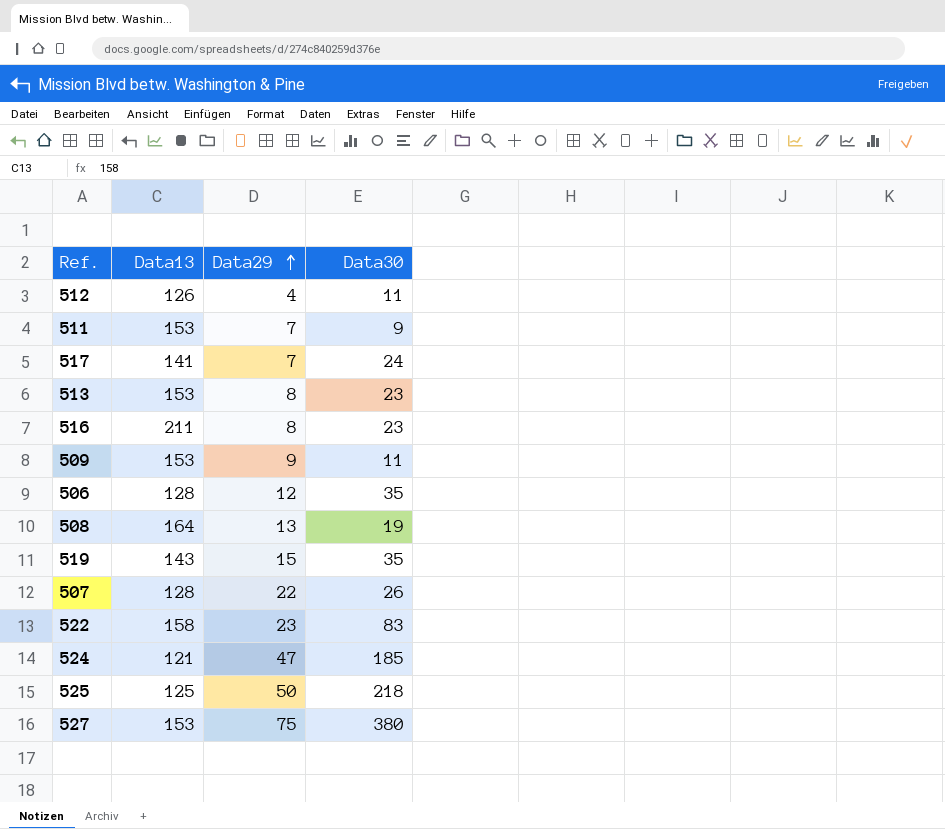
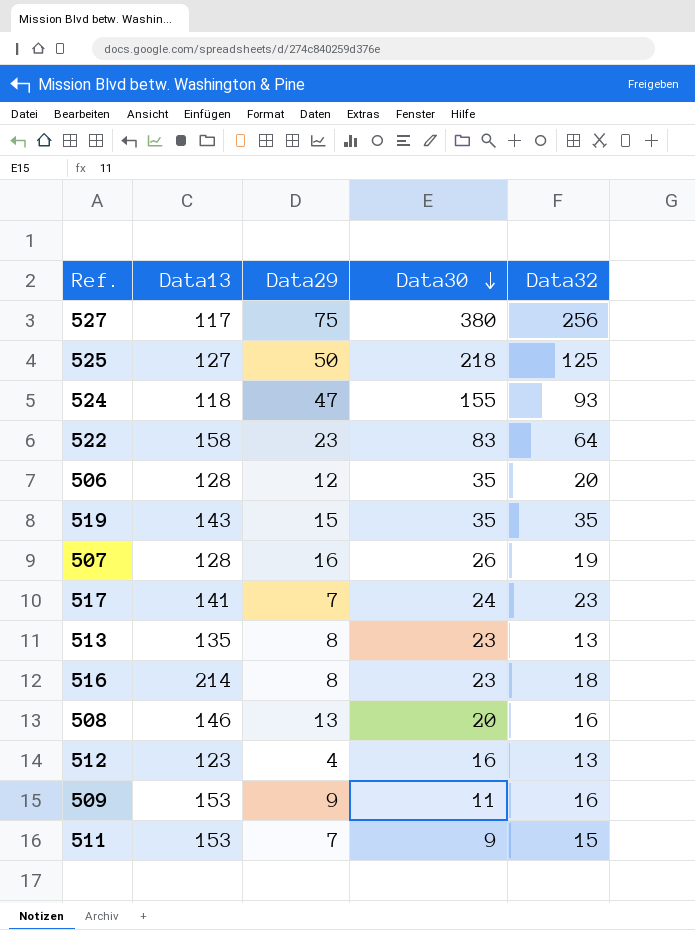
row order: Data29 ascending -> Data30 descending
column Data32 | position: none -> 5
527 | Data13: 153 -> 117
525 | Data13: 125 -> 127
524 | Data13: 121 -> 118
524 | Data30: 185 -> 155
507 | Data29: 22 -> 16
513 | Data13: 153 -> 135
516 | Data13: 211 -> 214
508 | Data13: 164 -> 146
508 | Data30: 19 -> 20
512 | Data13: 126 -> 123
512 | Data30: 11 -> 16

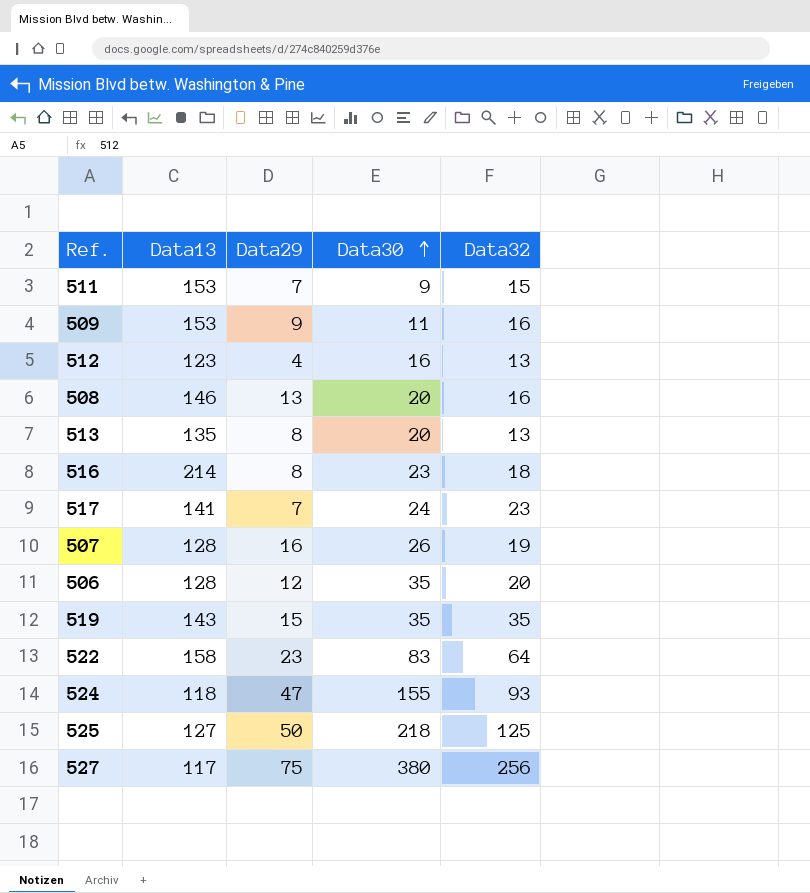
row order: Data30 descending -> Data30 ascending
513 | Data30: 23 -> 20

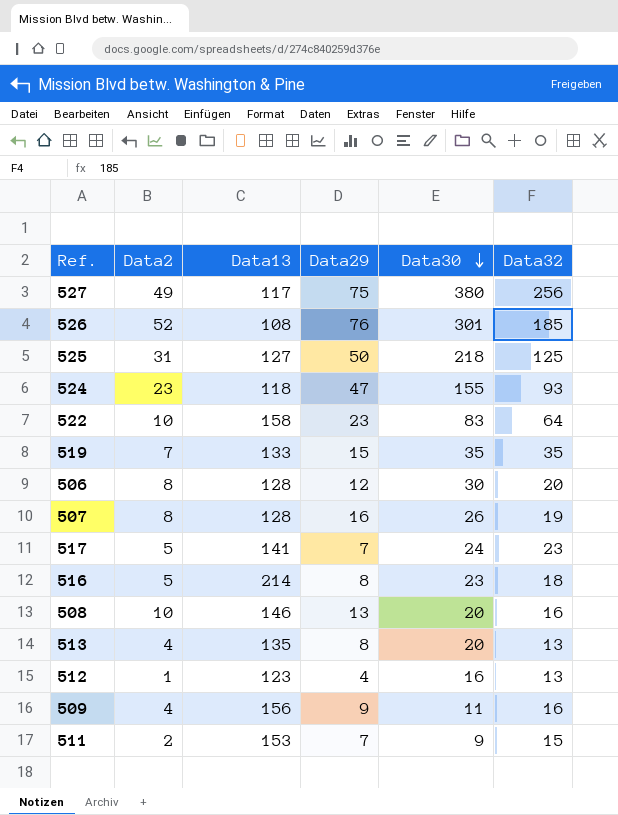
row order: Data30 ascending -> Data30 descending
column Data2 | position: none -> 2
row 526: none -> 52 | 108 | 76 | 301 | 185
519 | Data13: 143 -> 133
506 | Data30: 35 -> 30
509 | Data13: 153 -> 156

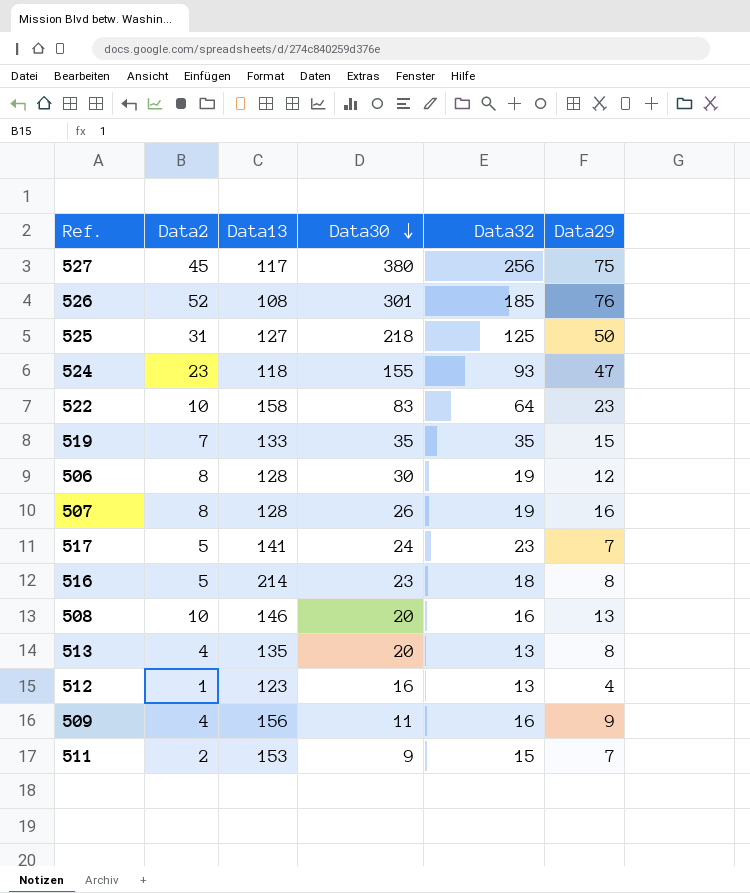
column Data29 | position: 4 -> 6
527 | Data2: 49 -> 45
506 | Data32: 20 -> 19

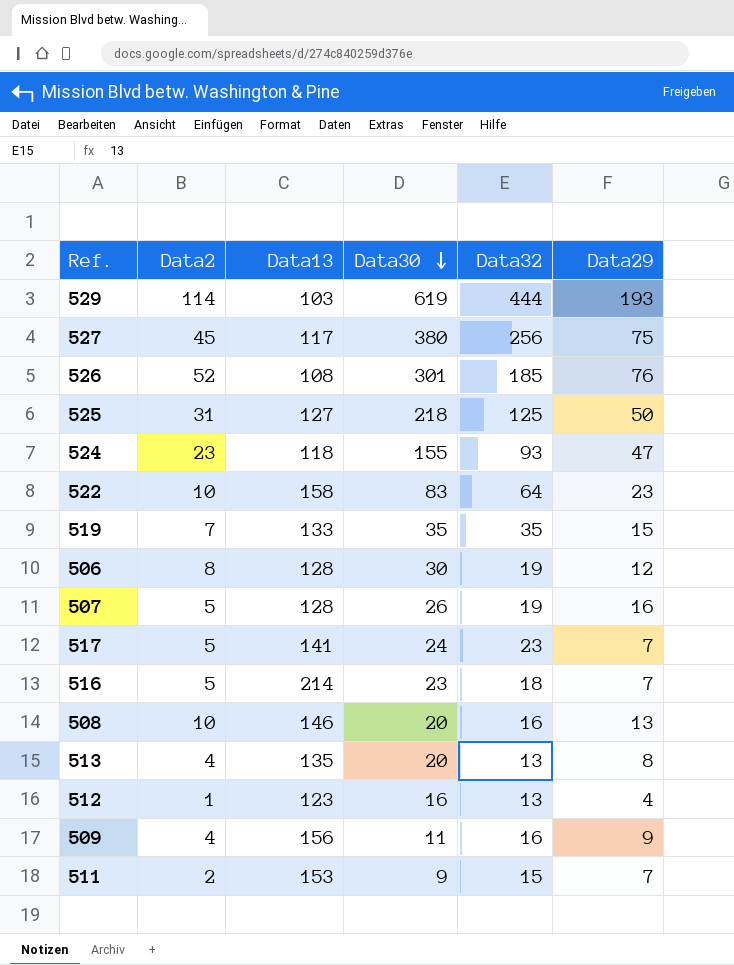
row 529: none -> 114 | 103 | 619 | 444 | 193
507 | Data2: 8 -> 5
516 | Data29: 8 -> 7

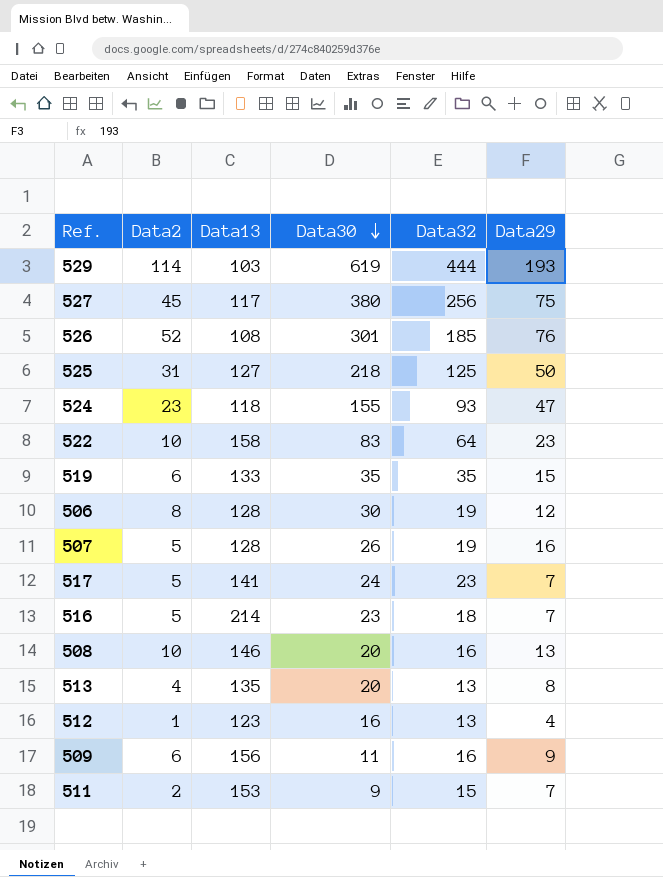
519 | Data2: 7 -> 6
509 | Data2: 4 -> 6

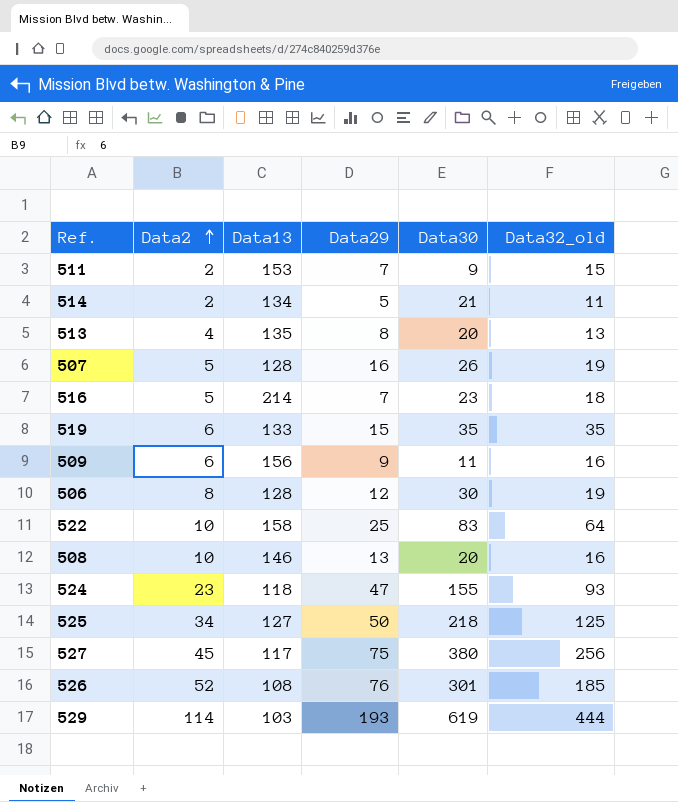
row order: Data30 descending -> Data2 ascending
column Data29 | position: 6 -> 4
column name: Data32 -> Data32_old
row 517: 5 | 141 | 24 | 23 | 7 -> none
row 512: 1 | 123 | 16 | 13 | 4 -> none
row 514: none -> 2 | 134 | 5 | 21 | 11
522 | Data29: 23 -> 25
525 | Data2: 31 -> 34

